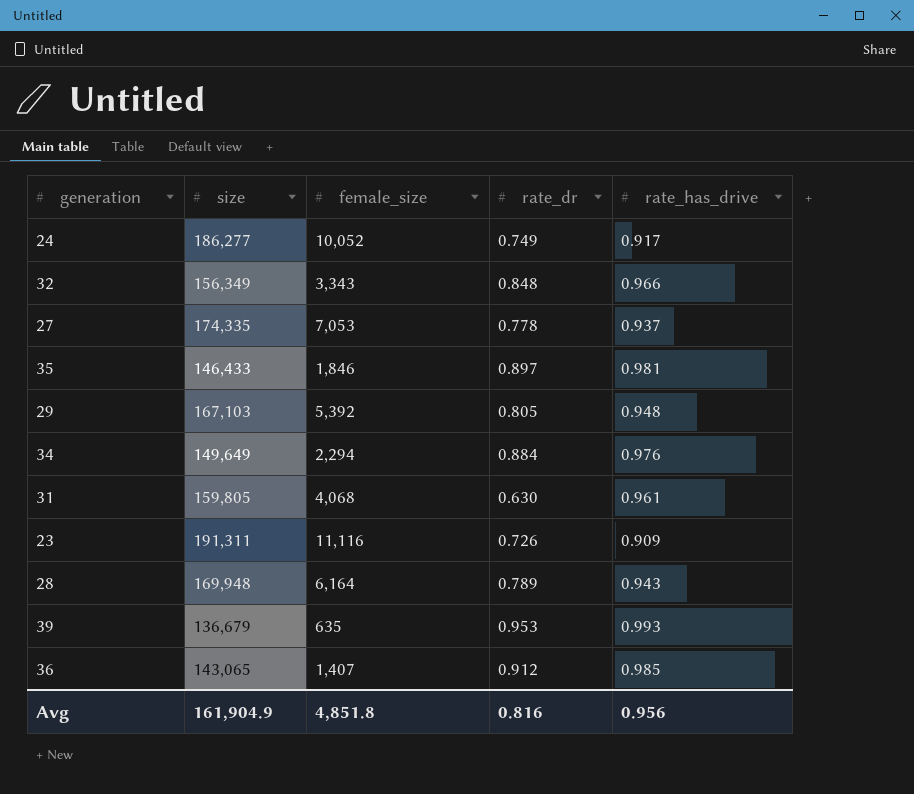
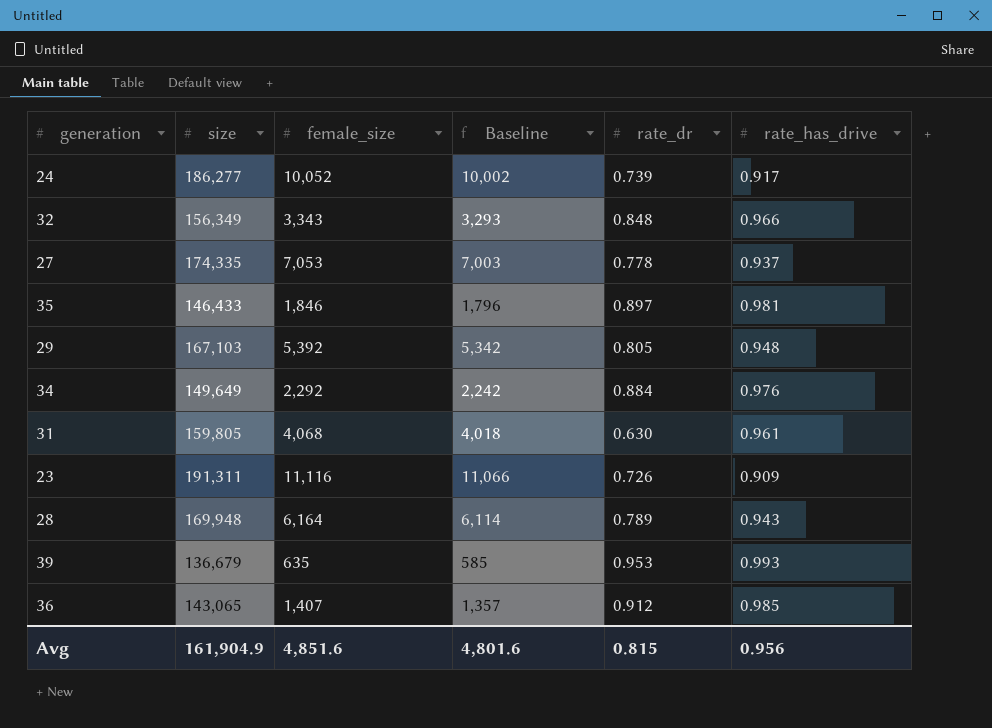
column Baseline | formula: none -> [female_size] - 50
24 | rate_dr: 0.749 -> 0.739
34 | female_size: 2,294 -> 2,292
Avg | female_size: 4,851.8 -> 4,851.6
Avg | rate_dr: 0.816 -> 0.815

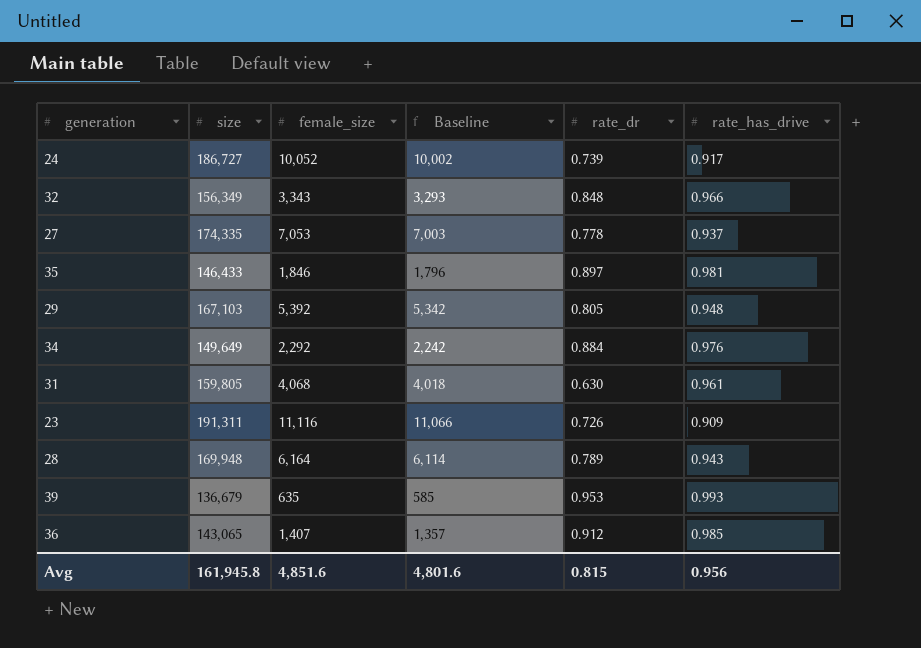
24 | size: 186,277 -> 186,727
Avg | size: 161,904.9 -> 161,945.8

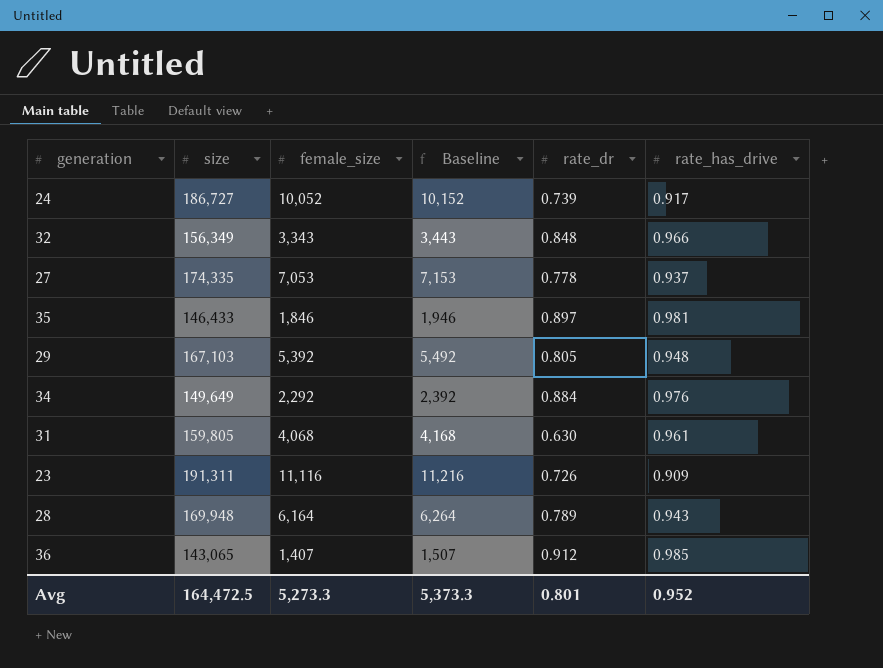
column Baseline | formula: [female_size] - 50 -> [female_size] + 100
row 39: 136,679 | 635 | 585 | 0.953 | 0.993 -> none
Avg | size: 161,945.8 -> 164,472.5
Avg | female_size: 4,851.6 -> 5,273.3
Avg | Baseline: 4,801.6 -> 5,373.3
Avg | rate_dr: 0.815 -> 0.801
Avg | rate_has_drive: 0.956 -> 0.952

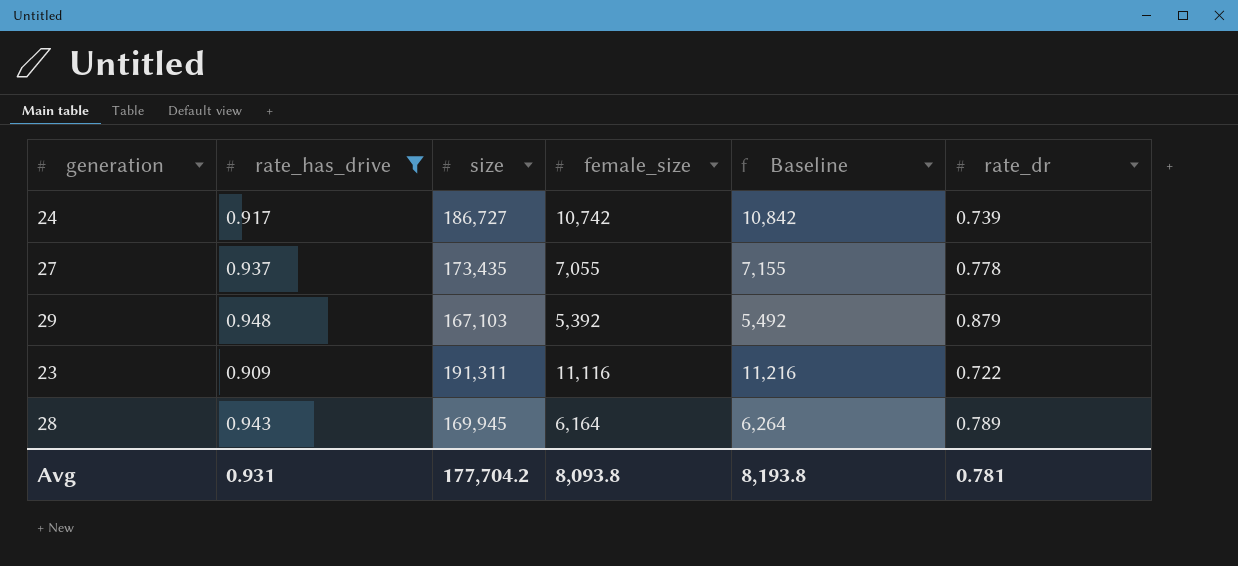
filter: none -> rate_has_drive <= 0.948
column rate_has_drive | position: 6 -> 2
24 | female_size: 10,052 -> 10,742
24 | Baseline: 10,152 -> 10,842
27 | size: 174,335 -> 173,435
27 | female_size: 7,053 -> 7,055
27 | Baseline: 7,153 -> 7,155
29 | rate_dr: 0.805 -> 0.879
23 | rate_dr: 0.726 -> 0.722
28 | size: 169,948 -> 169,945
Avg | rate_has_drive: 0.952 -> 0.931
Avg | size: 164,472.5 -> 177,704.2
Avg | female_size: 5,273.3 -> 8,093.8
Avg | Baseline: 5,373.3 -> 8,193.8
Avg | rate_dr: 0.801 -> 0.781

